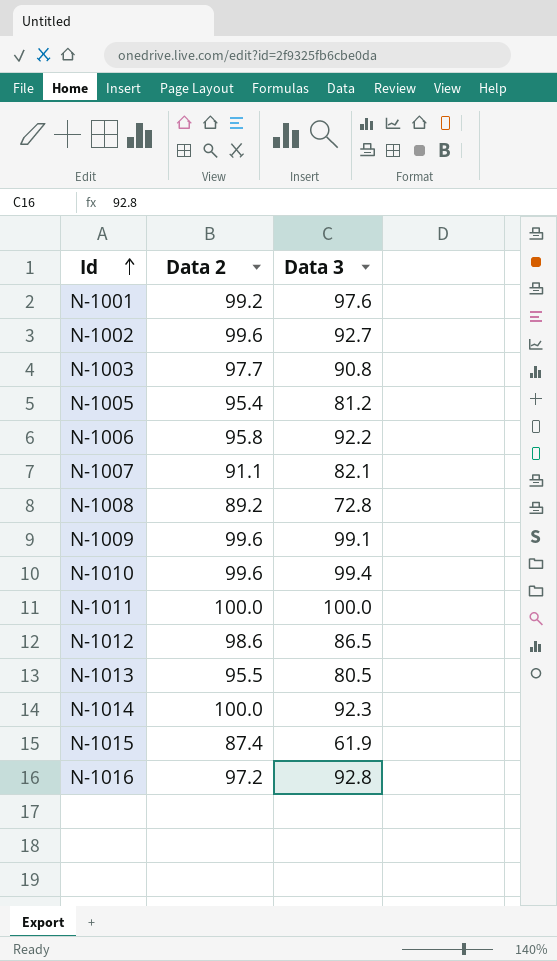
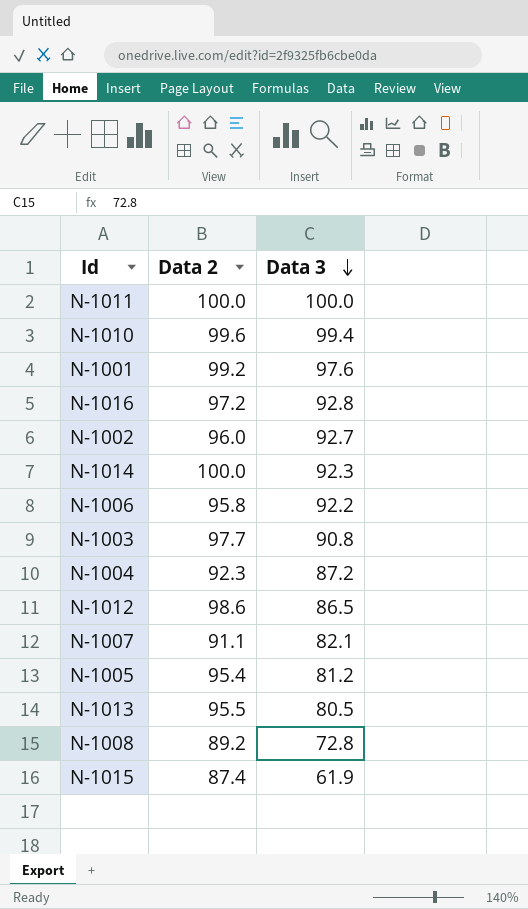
row order: Id ascending -> Data 3 descending
row N-1009: 99.6 | 99.1 -> none
N-1002 | Data 2: 99.6 -> 96.0
row N-1004: none -> 92.3 | 87.2

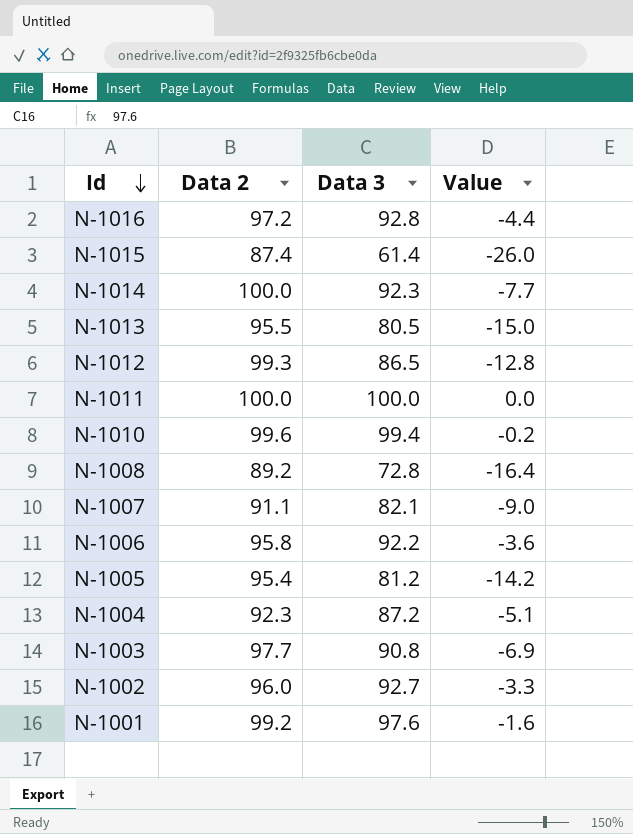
row order: Data 3 descending -> Id descending
column Value | formula: none -> [Data 3] - [Data 2]
N-1015 | Data 3: 61.9 -> 61.4
N-1012 | Data 2: 98.6 -> 99.3

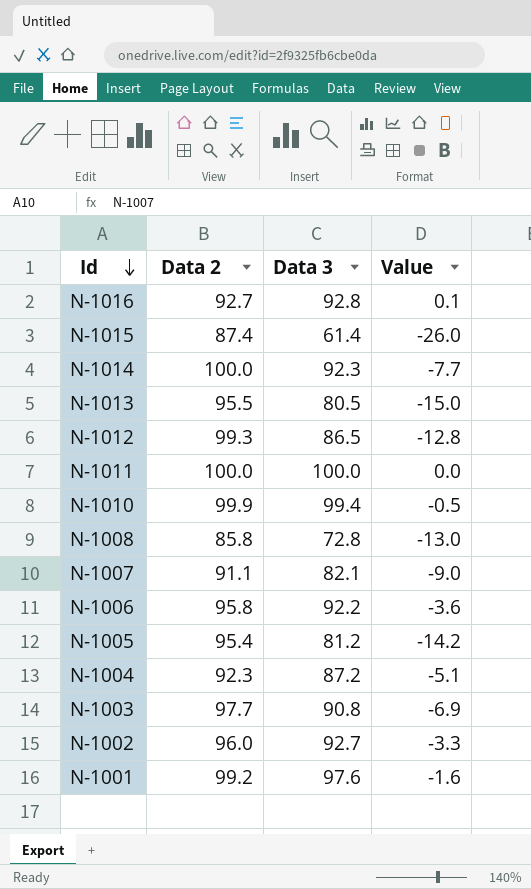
N-1016 | Data 2: 97.2 -> 92.7
N-1016 | Value: -4.4 -> 0.1
N-1010 | Data 2: 99.6 -> 99.9
N-1010 | Value: -0.2 -> -0.5
N-1008 | Data 2: 89.2 -> 85.8
N-1008 | Value: -16.4 -> -13.0

